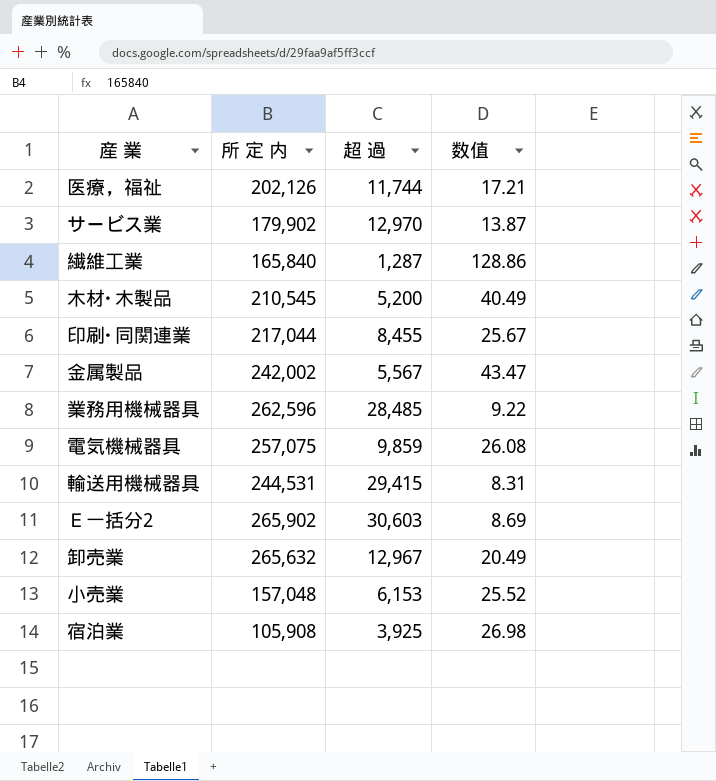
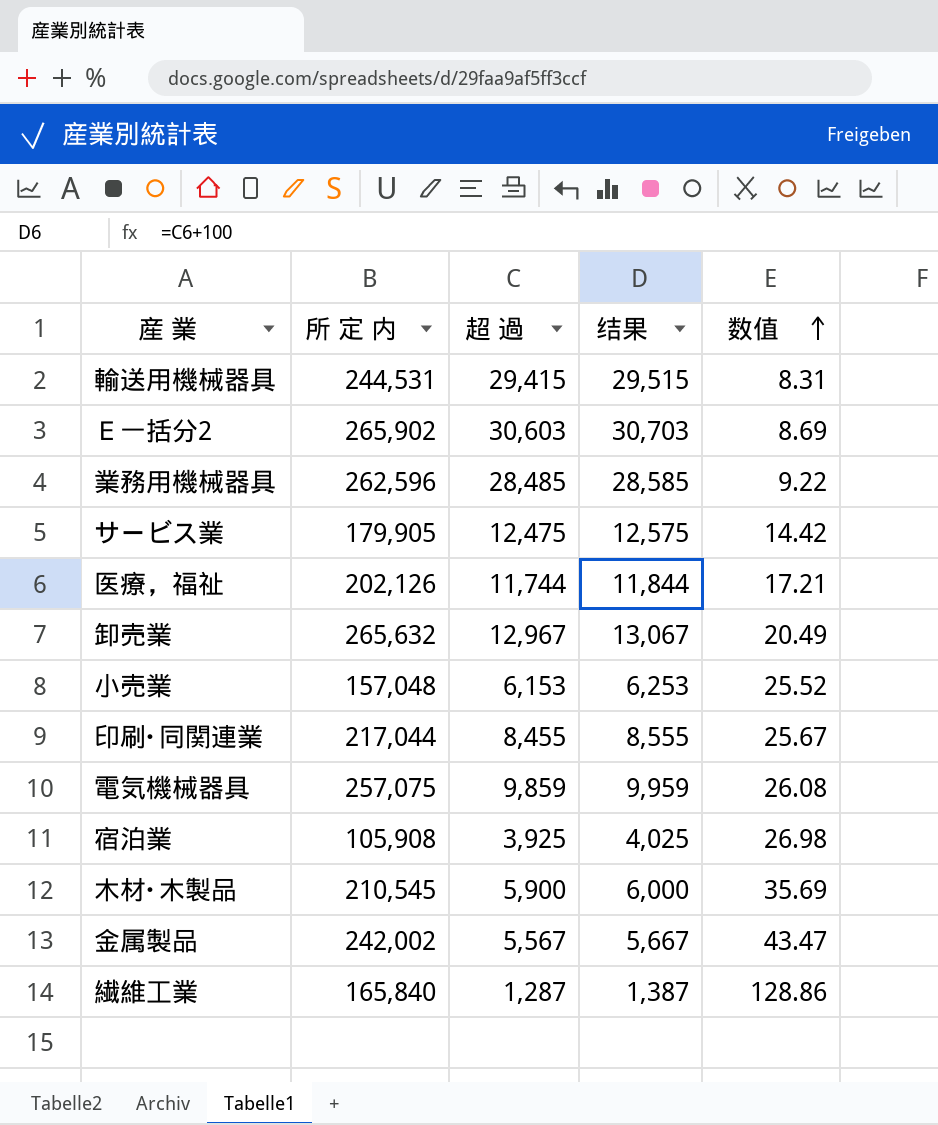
row order: none -> 数值 ascending
column 结果 | formula: none -> [超 過] + 100
サービス業 | 所 定 内: 179,902 -> 179,905
サービス業 | 超 過: 12,970 -> 12,475
サービス業 | 数值: 13.87 -> 14.42
木材･木製品 | 超 過: 5,200 -> 5,900
木材･木製品 | 数值: 40.49 -> 35.69

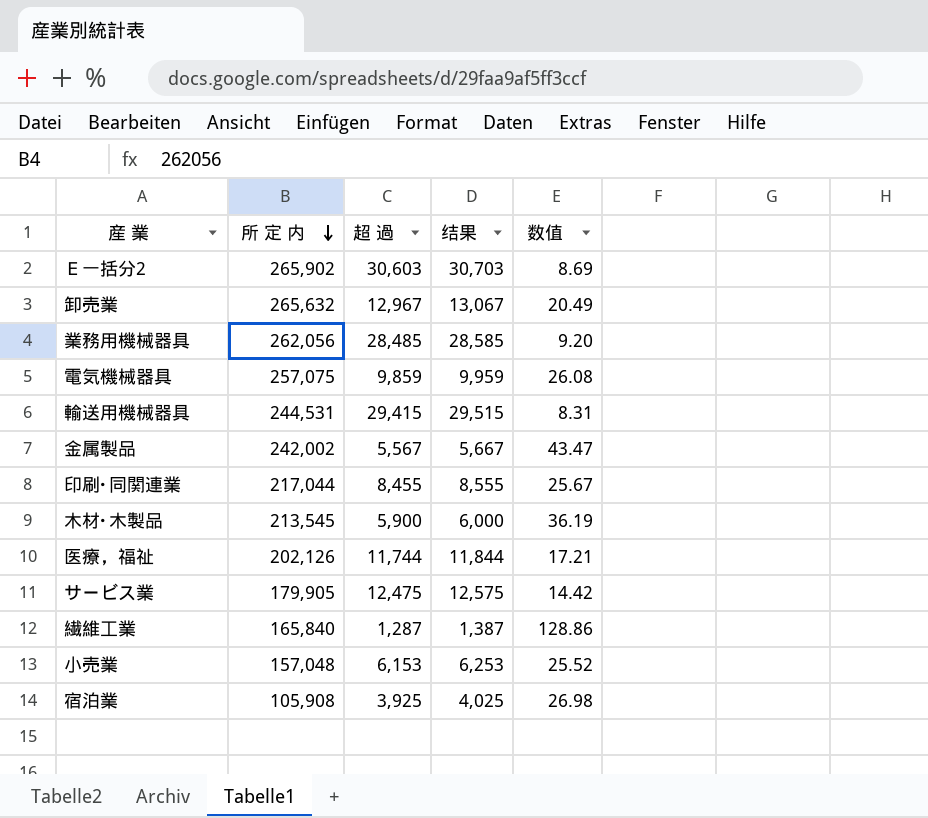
row order: 数值 ascending -> 所 定 内 descending
業務用機械器具 | 所 定 内: 262,596 -> 262,056
業務用機械器具 | 数值: 9.22 -> 9.20
木材･木製品 | 所 定 内: 210,545 -> 213,545
木材･木製品 | 数值: 35.69 -> 36.19

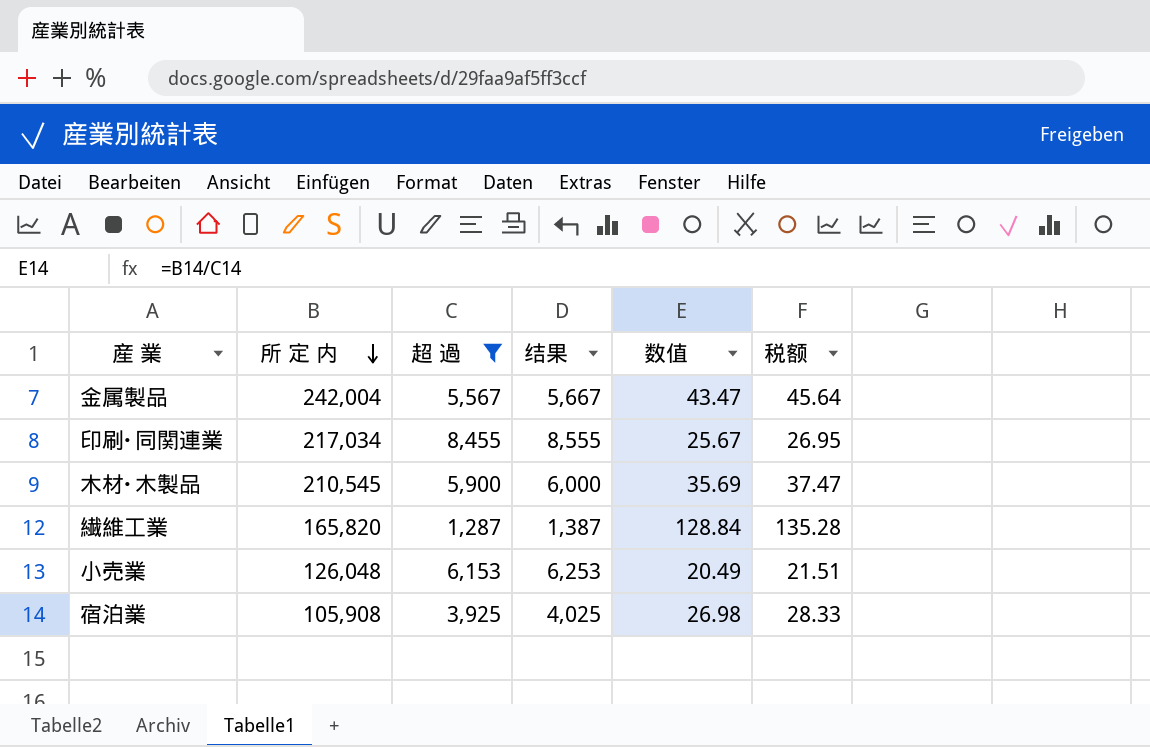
filter: none -> 超 過 <= 8,455
column 税额 | formula: none -> [数值] * 1.05
金属製品 | 所 定 内: 242,002 -> 242,004
印刷･同関連業 | 所 定 内: 217,044 -> 217,034
木材･木製品 | 所 定 内: 213,545 -> 210,545
木材･木製品 | 数值: 36.19 -> 35.69
繊維工業 | 所 定 内: 165,840 -> 165,820
繊維工業 | 数值: 128.86 -> 128.84
小売業 | 所 定 内: 157,048 -> 126,048
小売業 | 数值: 25.52 -> 20.49

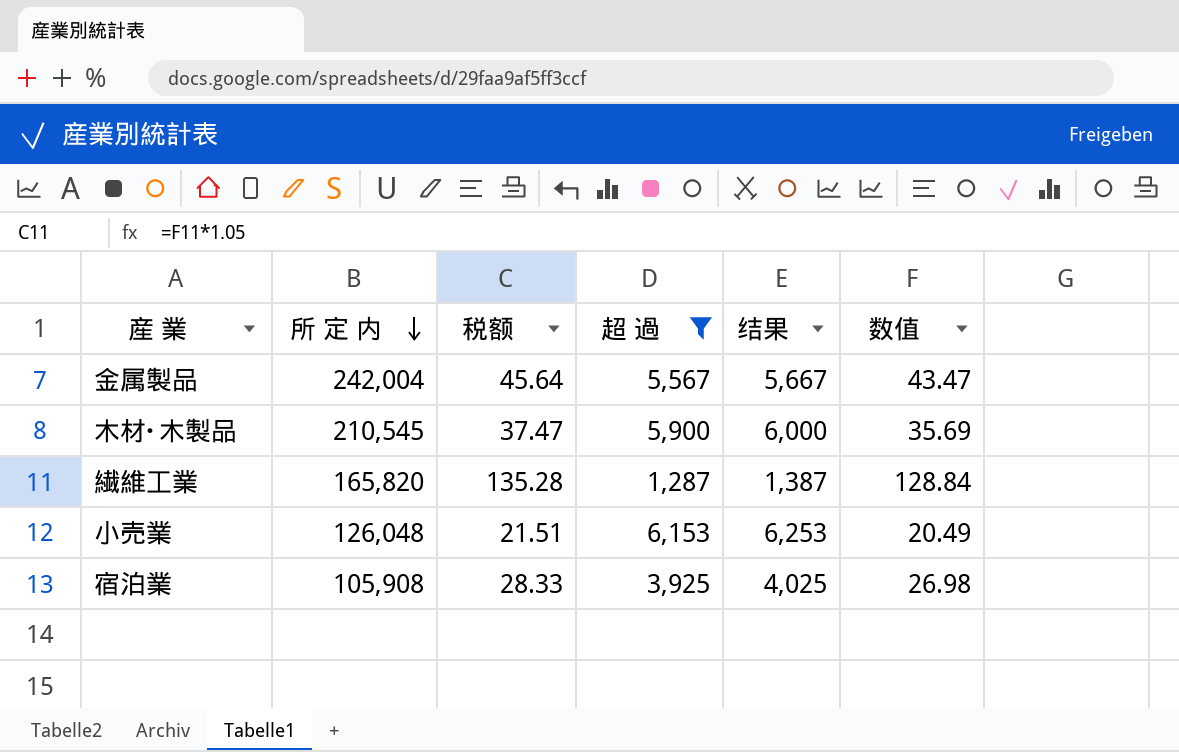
column 税额 | position: 6 -> 3
row 印刷･同関連業: 217,034 | 8,455 | 8,555 | 25.67 | 26.95 -> none

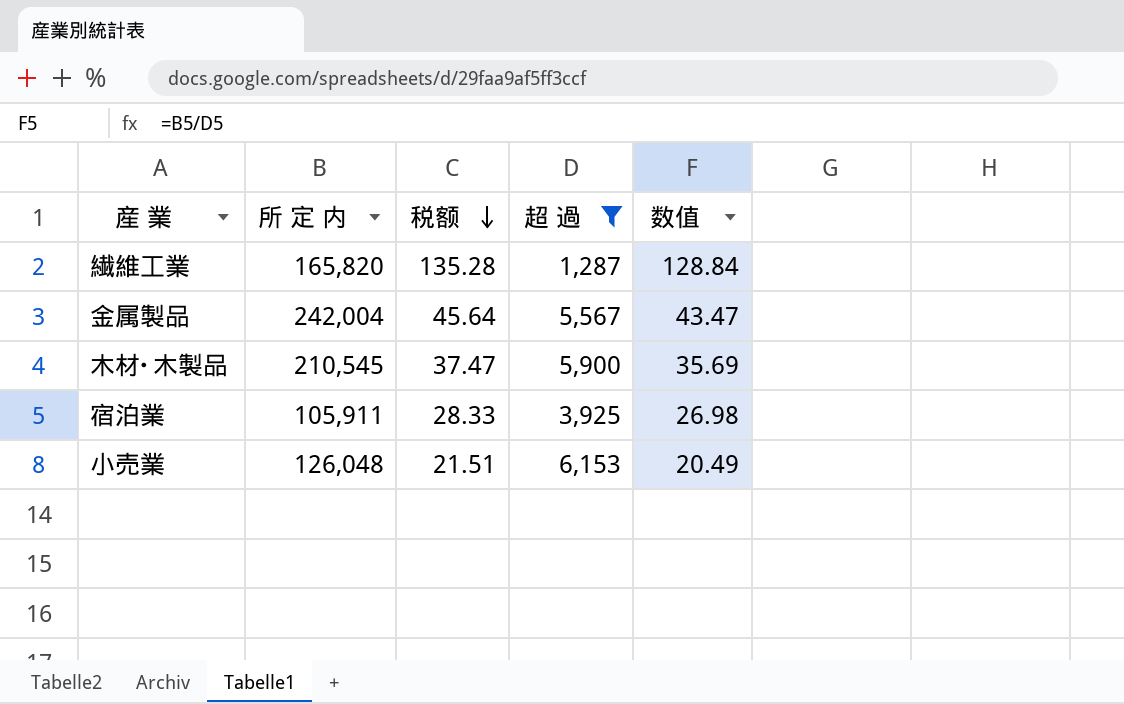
row order: 所 定 内 descending -> 税额 descending
column 结果 | formula: [超 過] + 100 -> none
宿泊業 | 所 定 内: 105,908 -> 105,911

